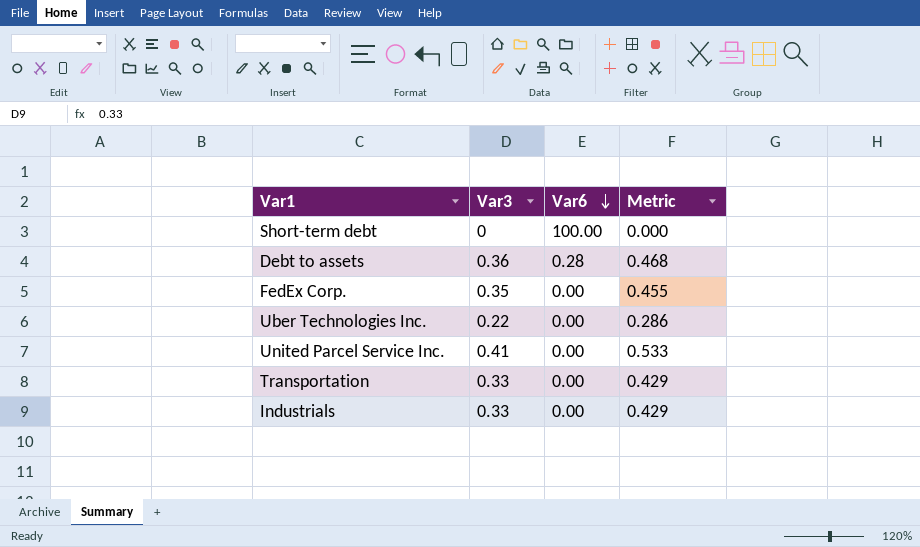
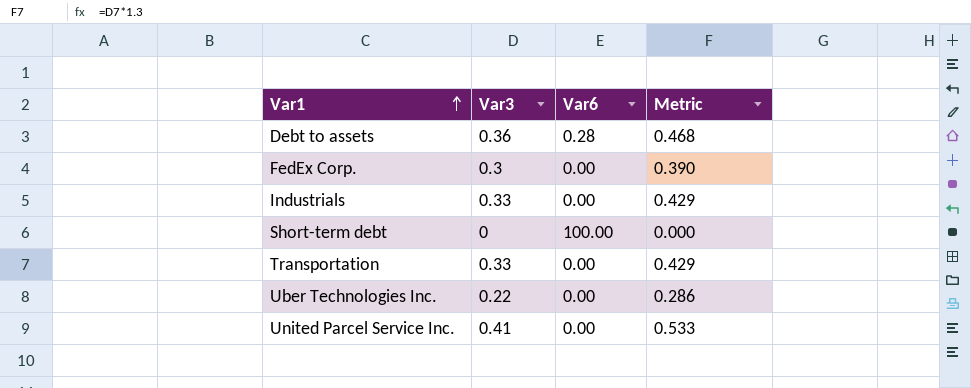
row order: Var6 descending -> Var1 ascending
FedEx Corp. | Var3: 0.35 -> 0.3
FedEx Corp. | Metric: 0.455 -> 0.390

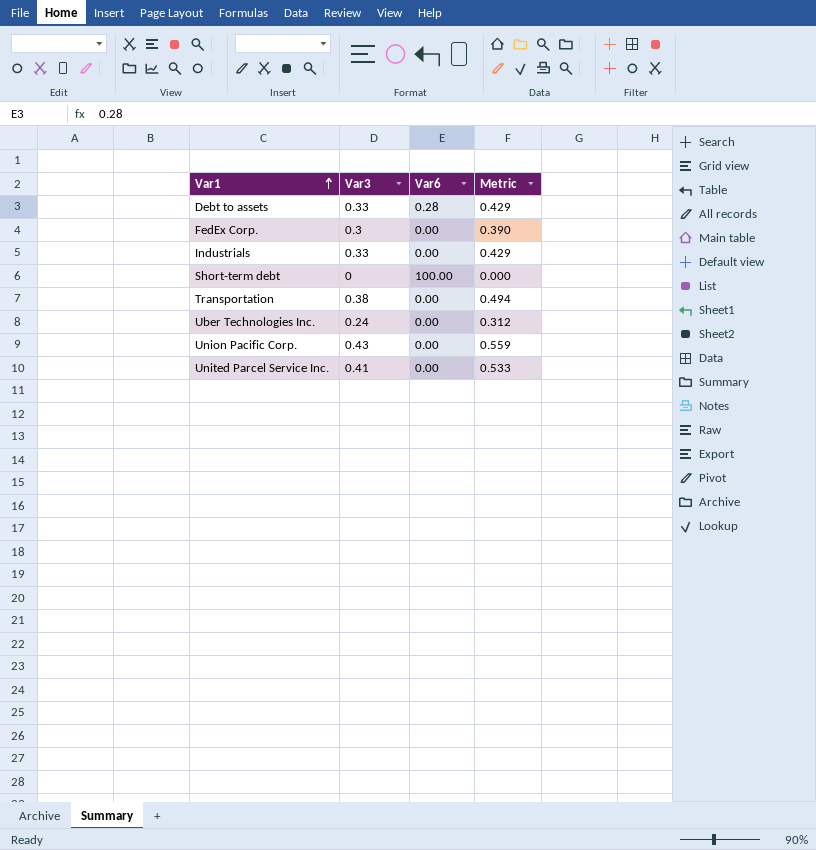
Debt to assets | Var3: 0.36 -> 0.33
Debt to assets | Metric: 0.468 -> 0.429
Transportation | Var3: 0.33 -> 0.38
Transportation | Metric: 0.429 -> 0.494
Uber Technologies Inc. | Var3: 0.22 -> 0.24
Uber Technologies Inc. | Metric: 0.286 -> 0.312
row Union Pacific Corp.: none -> 0.43 | 0.00 | 0.559

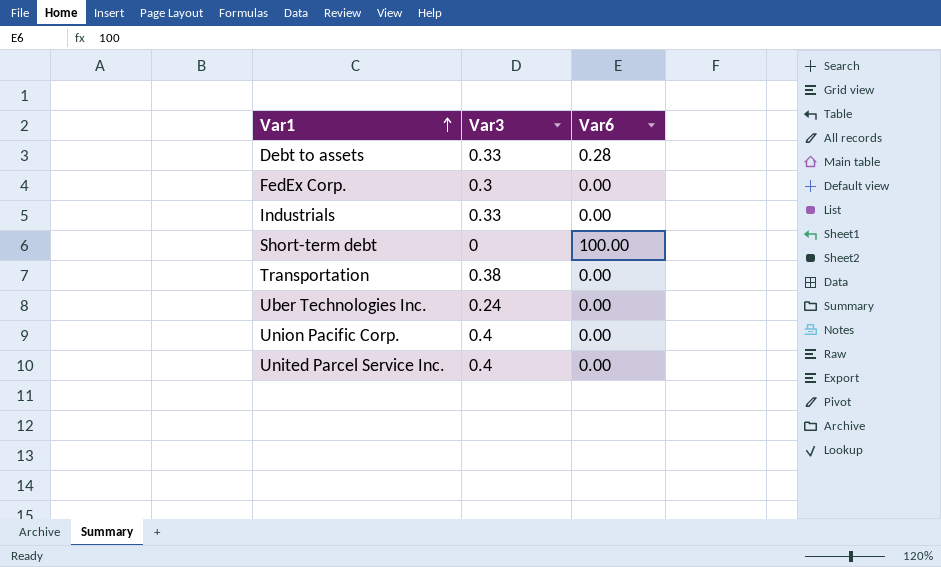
column Metric | formula: [Var3] * 1.3 -> none
Union Pacific Corp. | Var3: 0.43 -> 0.4
United Parcel Service Inc. | Var3: 0.41 -> 0.4

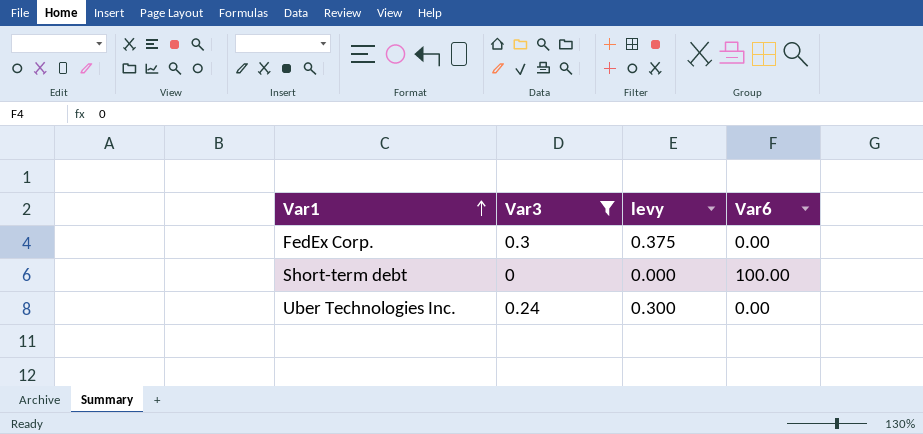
filter: none -> Var3 <= 0.3
column levy | formula: none -> [Var3] * 1.25

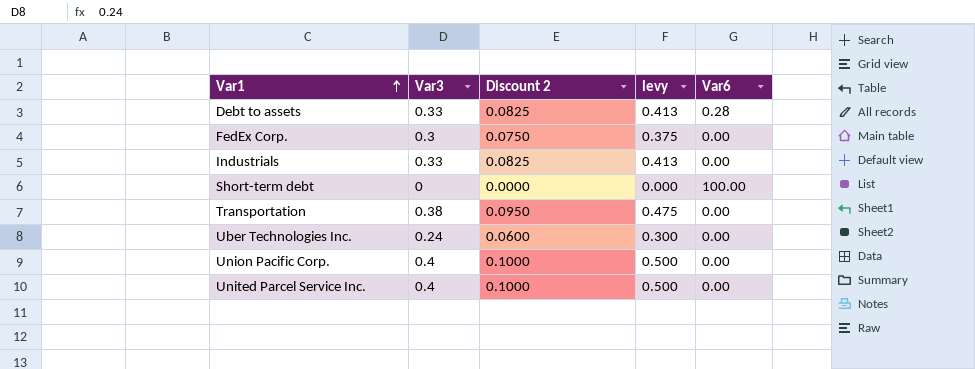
filter: Var3 <= 0.3 -> none
column Discount 2 | formula: none -> [Var3] * 0.25

